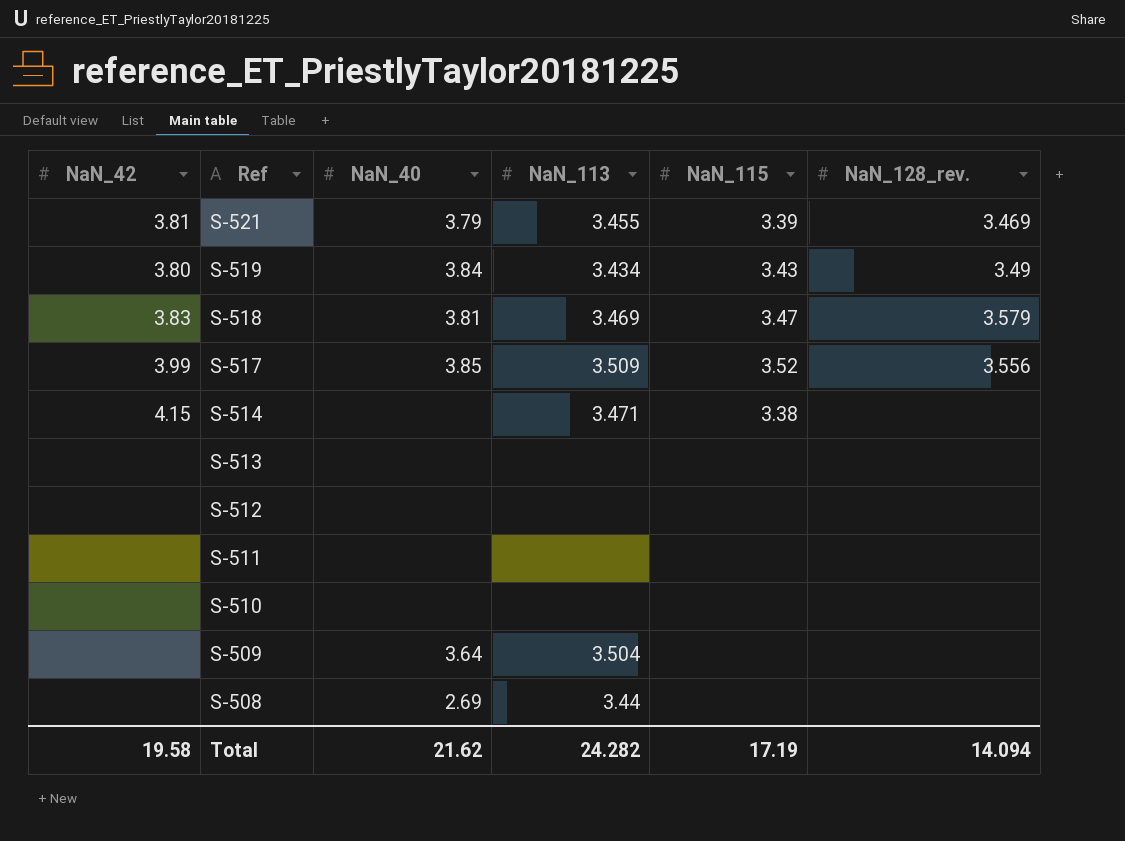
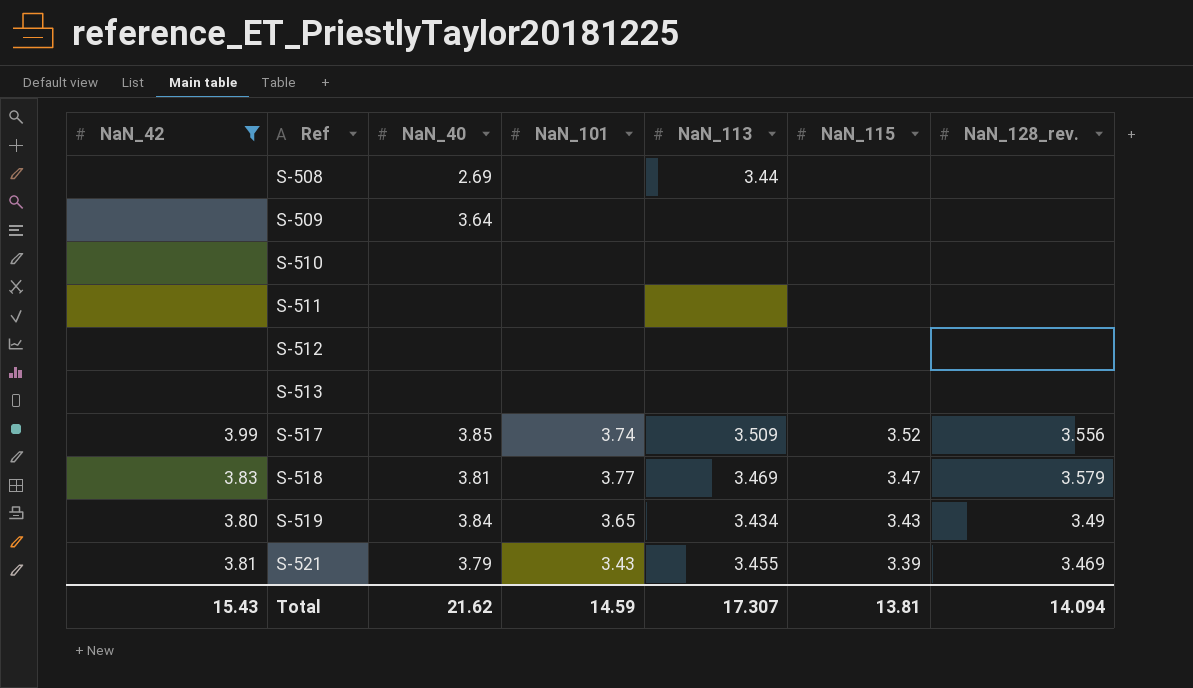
filter: none -> NaN_42 != 4.15
row order: Ref descending -> Ref ascending
column NaN_101 | position: none -> 4
S-509 | NaN_113: 3.504 -> none
Total | NaN_42: 19.58 -> 15.43
Total | NaN_113: 24.282 -> 17.307
Total | NaN_115: 17.19 -> 13.81

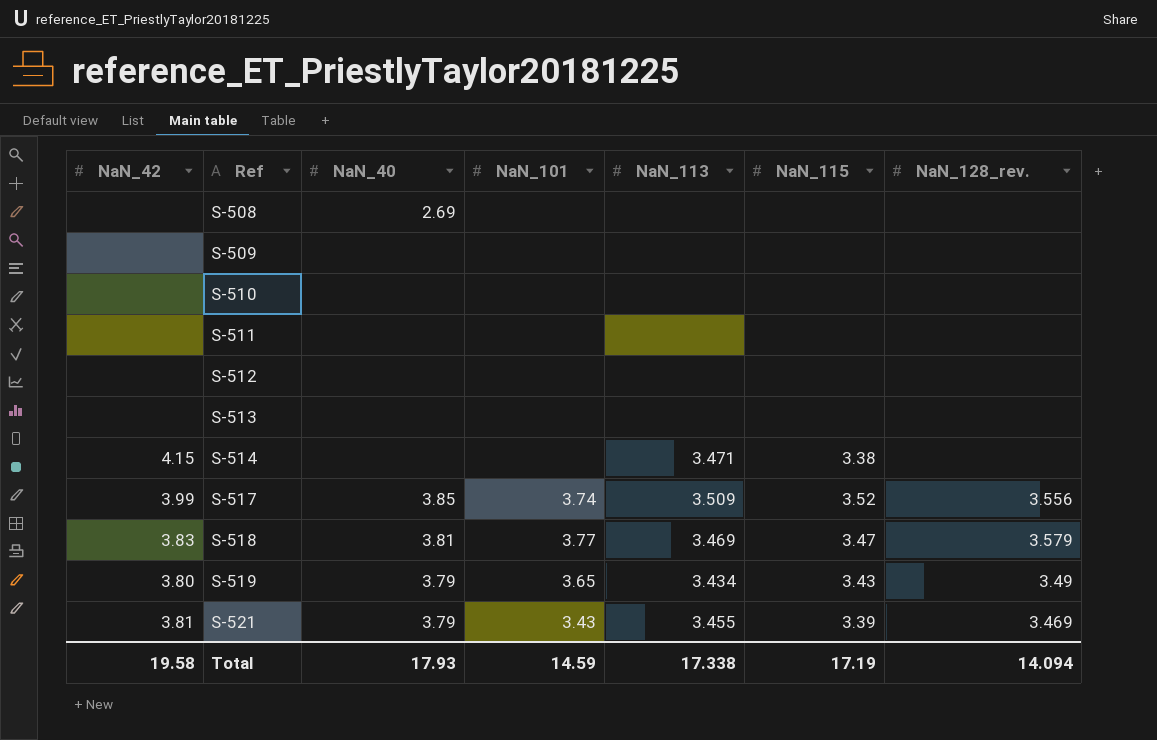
filter: NaN_42 != 4.15 -> none
S-508 | NaN_113: 3.44 -> none
S-509 | NaN_40: 3.64 -> none
S-519 | NaN_40: 3.84 -> 3.79
Total | NaN_42: 15.43 -> 19.58
Total | NaN_40: 21.62 -> 17.93
Total | NaN_113: 17.307 -> 17.338
Total | NaN_115: 13.81 -> 17.19

